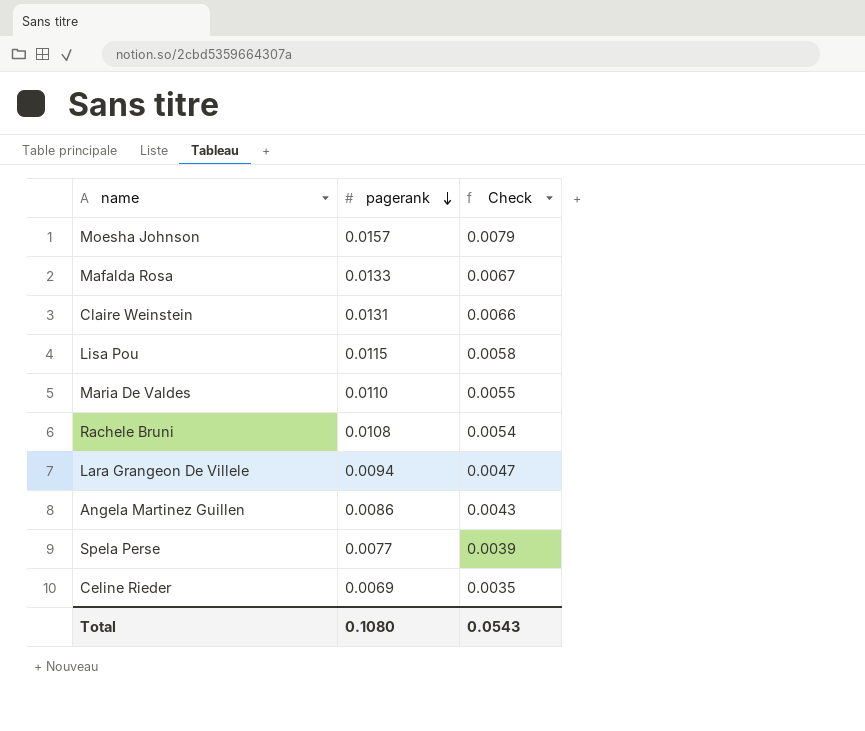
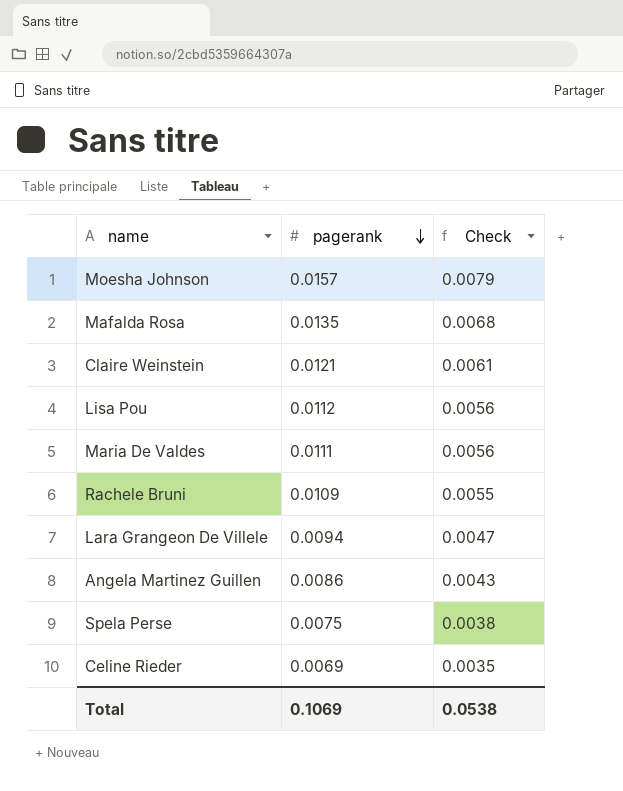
Mafalda Rosa | pagerank: 0.0133 -> 0.0135
Mafalda Rosa | Check: 0.0067 -> 0.0068
Claire Weinstein | pagerank: 0.0131 -> 0.0121
Claire Weinstein | Check: 0.0066 -> 0.0061
Lisa Pou | pagerank: 0.0115 -> 0.0112
Lisa Pou | Check: 0.0058 -> 0.0056
Maria De Valdes | pagerank: 0.0110 -> 0.0111
Maria De Valdes | Check: 0.0055 -> 0.0056
Rachele Bruni | pagerank: 0.0108 -> 0.0109
Rachele Bruni | Check: 0.0054 -> 0.0055
Spela Perse | pagerank: 0.0077 -> 0.0075
Spela Perse | Check: 0.0039 -> 0.0038
Total | pagerank: 0.1080 -> 0.1069
Total | Check: 0.0543 -> 0.0538

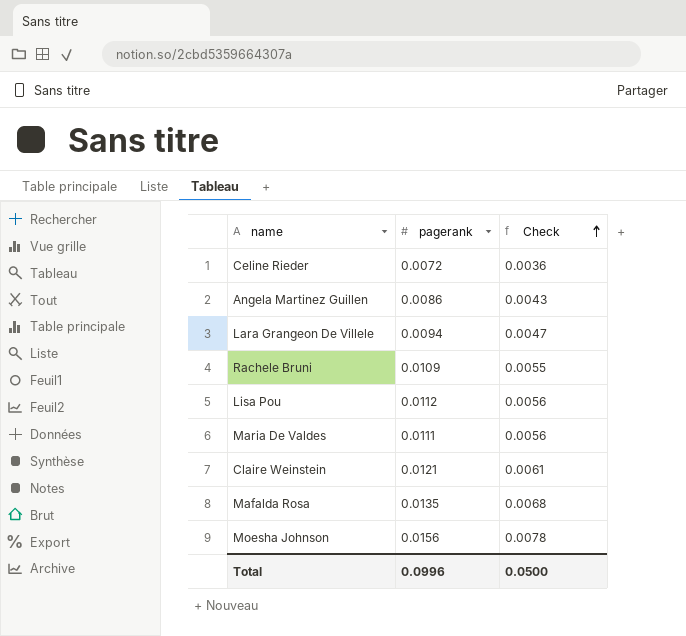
row order: pagerank descending -> Check ascending
row Spela Perse: 0.0075 | 0.0038 -> none
Celine Rieder | pagerank: 0.0069 -> 0.0072
Celine Rieder | Check: 0.0035 -> 0.0036
Moesha Johnson | pagerank: 0.0157 -> 0.0156
Moesha Johnson | Check: 0.0079 -> 0.0078
Total | pagerank: 0.1069 -> 0.0996
Total | Check: 0.0538 -> 0.0500

